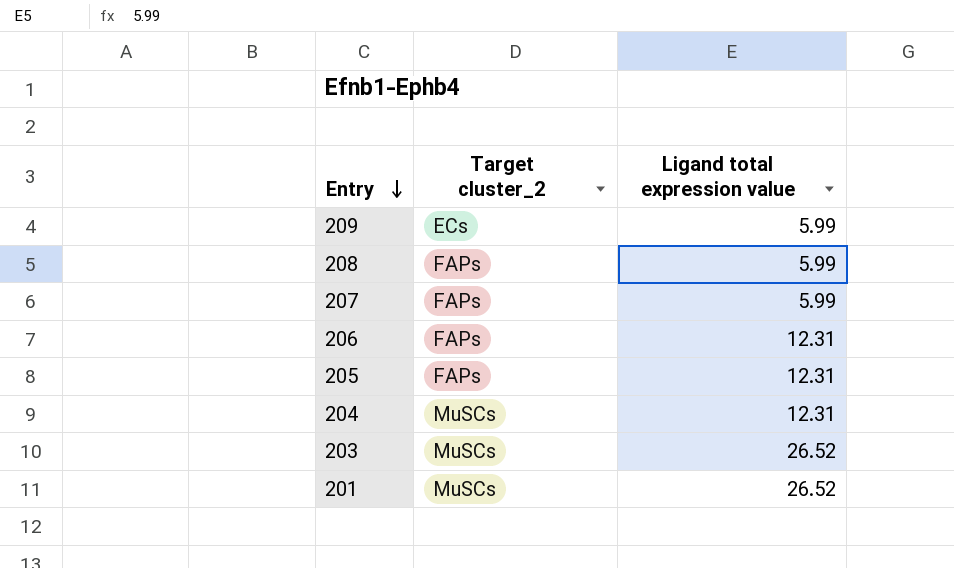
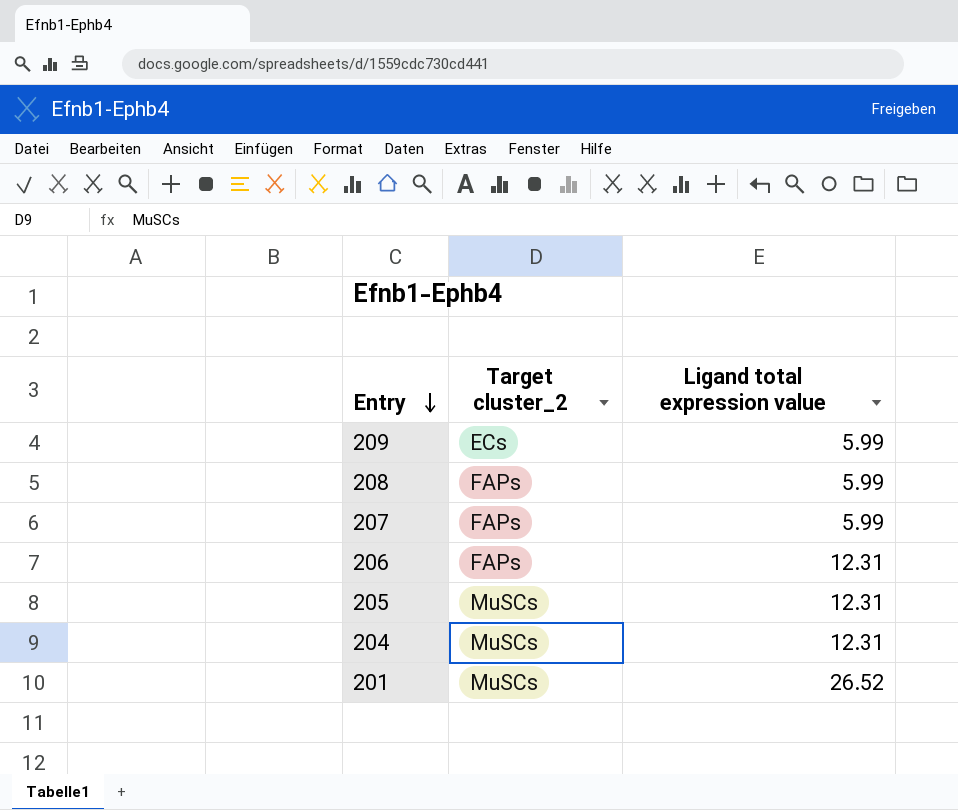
row 203: MuSCs | 26.52 -> none
205 | Target cluster_2: FAPs -> MuSCs

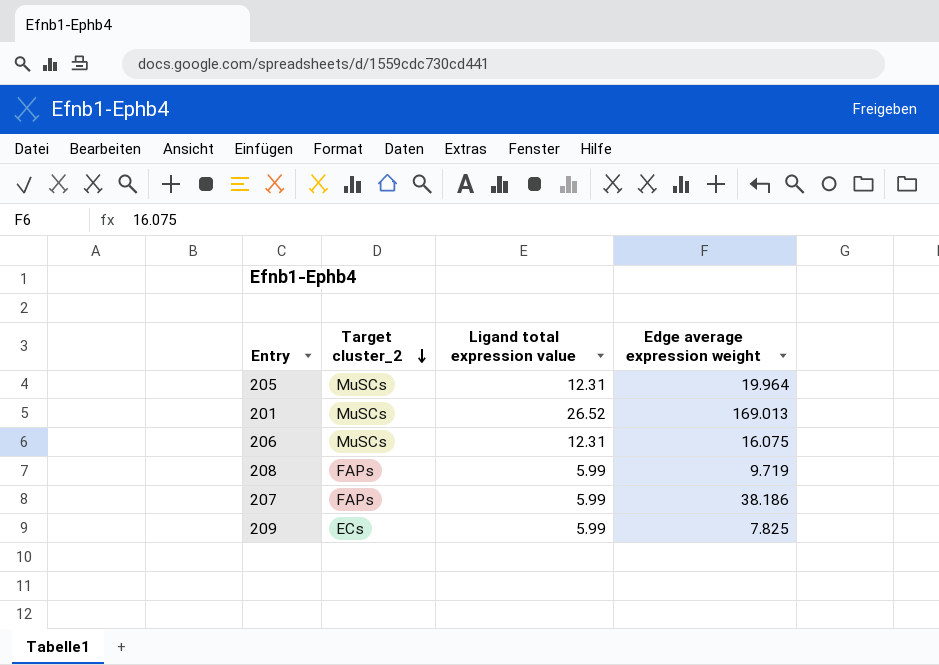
row order: Entry descending -> Target cluster_2 descending
column Edge average expression weight | position: none -> 4
row 204: MuSCs | 12.31 -> none
206 | Target cluster_2: FAPs -> MuSCs

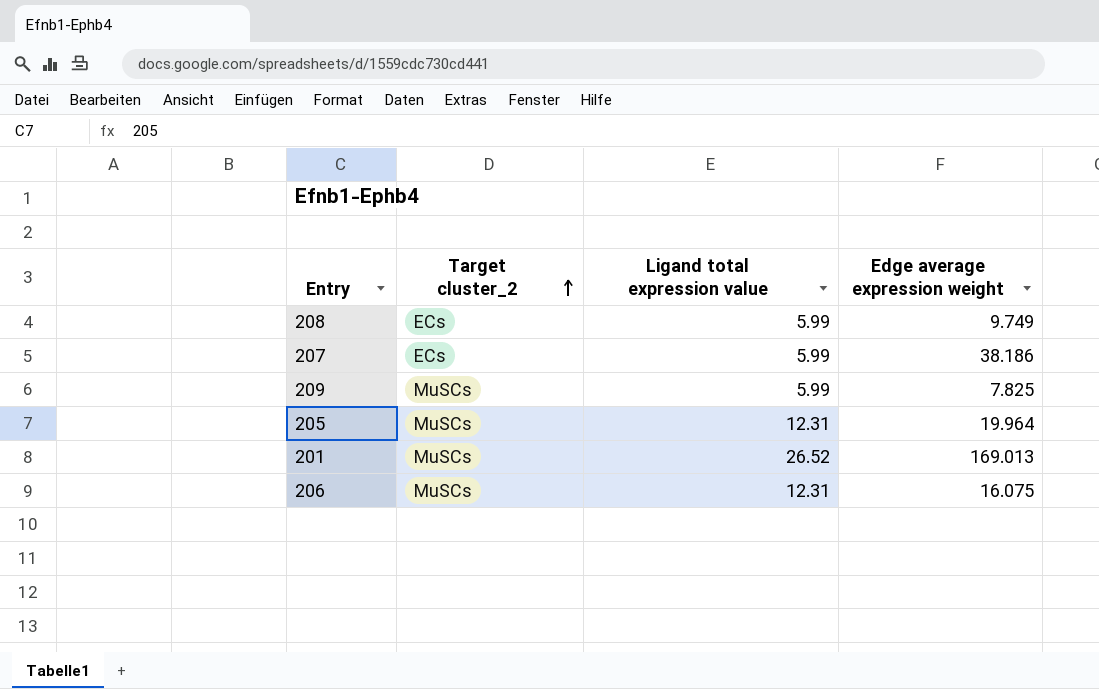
row order: Target cluster_2 descending -> Target cluster_2 ascending
208 | Target cluster_2: FAPs -> ECs
208 | Edge average expression weight: 9.719 -> 9.749
207 | Target cluster_2: FAPs -> ECs
209 | Target cluster_2: ECs -> MuSCs

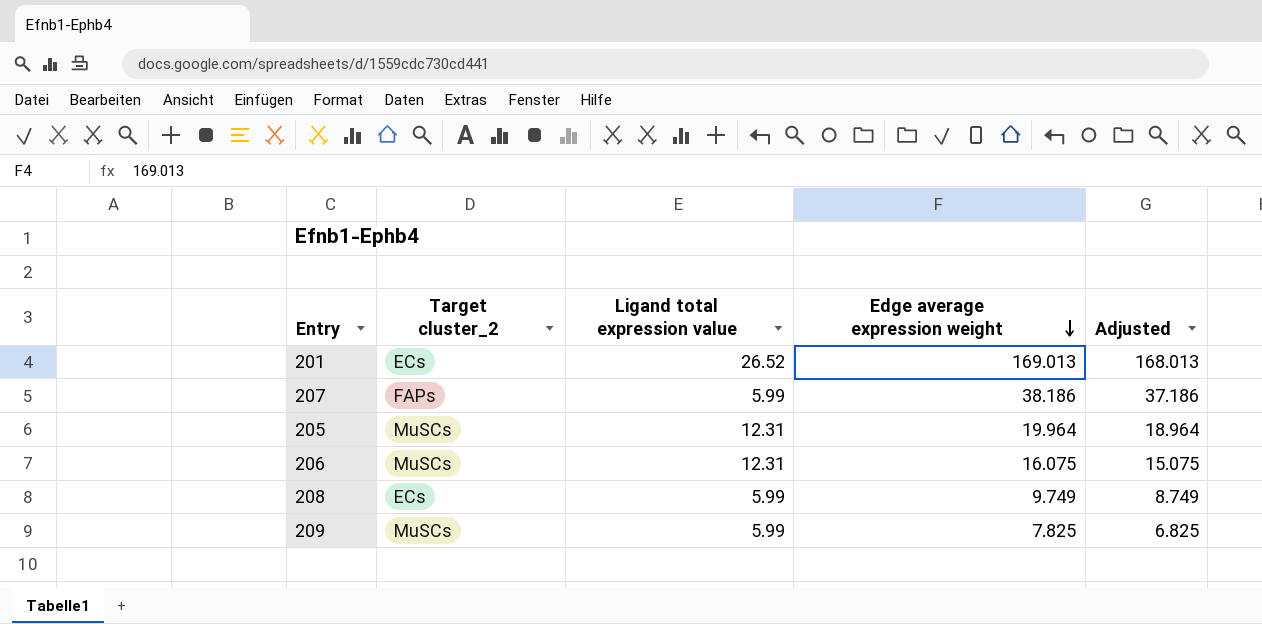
row order: Target cluster_2 ascending -> Edge average expression weight descending
column Adjusted | formula: none -> [Edge average expression weight] - 1
201 | Target cluster_2: MuSCs -> ECs
207 | Target cluster_2: ECs -> FAPs

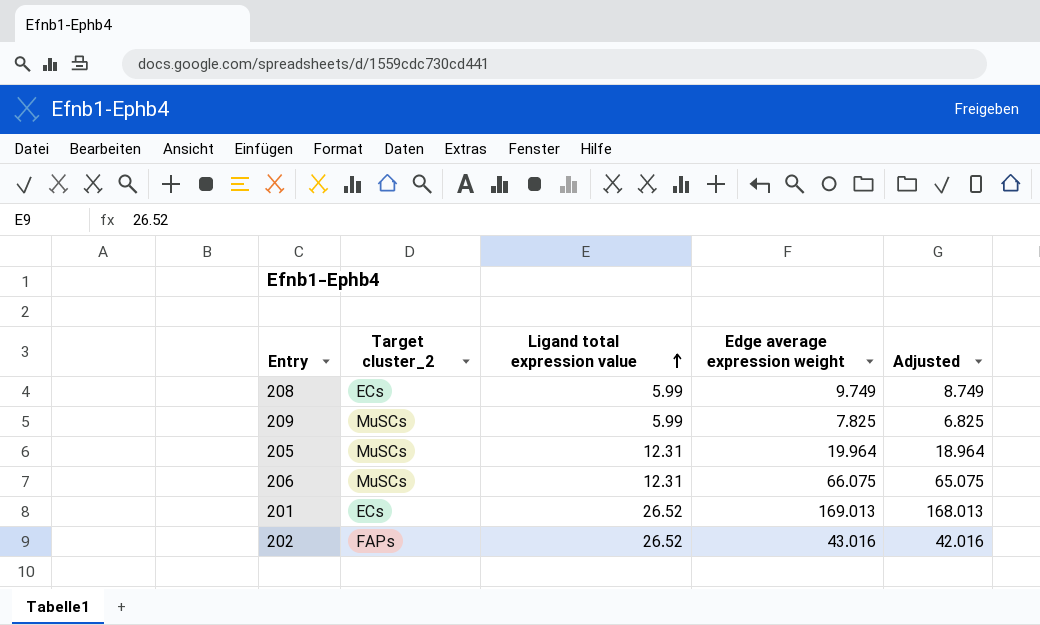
row order: Edge average expression weight descending -> Ligand total expression value ascending
row 207: FAPs | 5.99 | 38.186 | 37.186 -> none
206 | Edge average expression weight: 16.075 -> 66.075
206 | Adjusted: 15.075 -> 65.075
row 202: none -> FAPs | 26.52 | 43.016 | 42.016

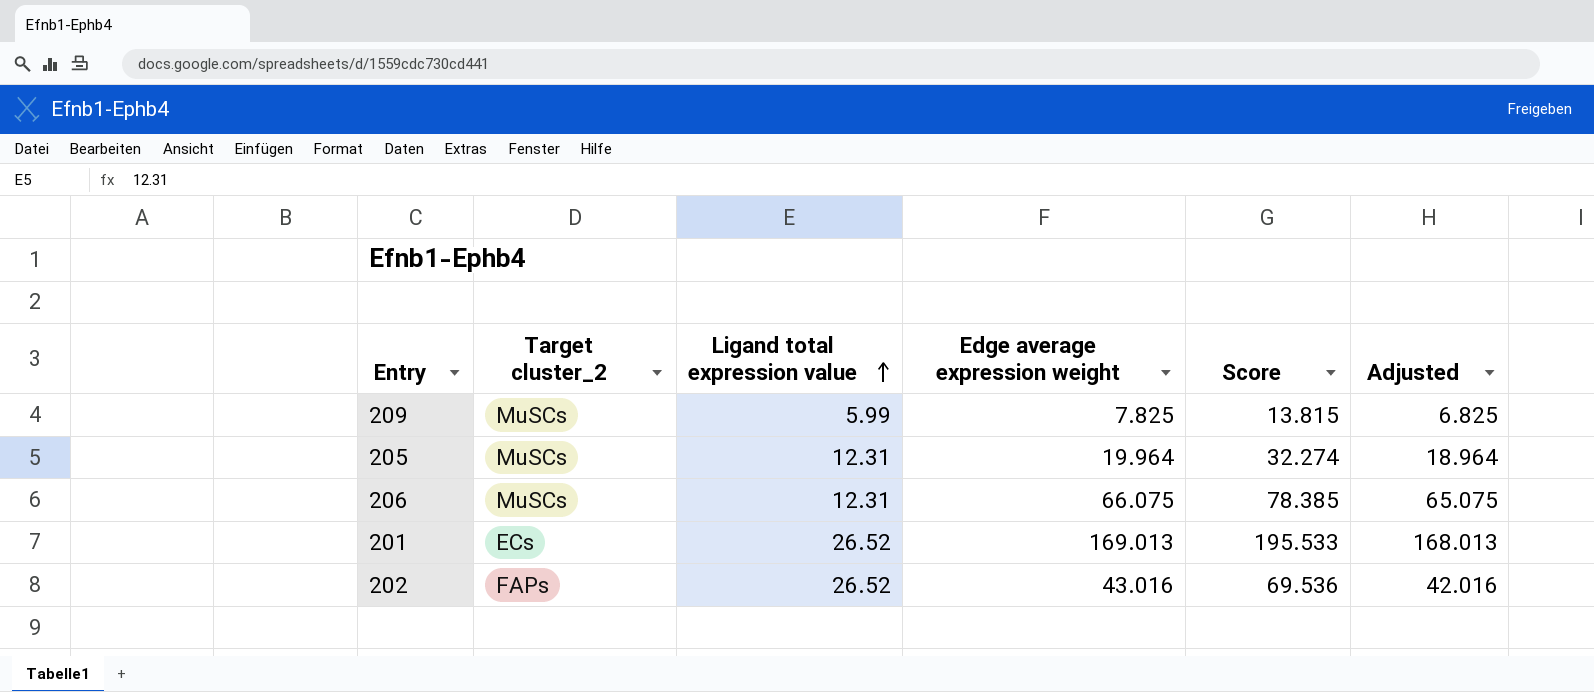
column Score | formula: none -> [Ligand total expression value] + [Edge average expression weight]
row 208: ECs | 5.99 | 9.749 | 8.749 -> none

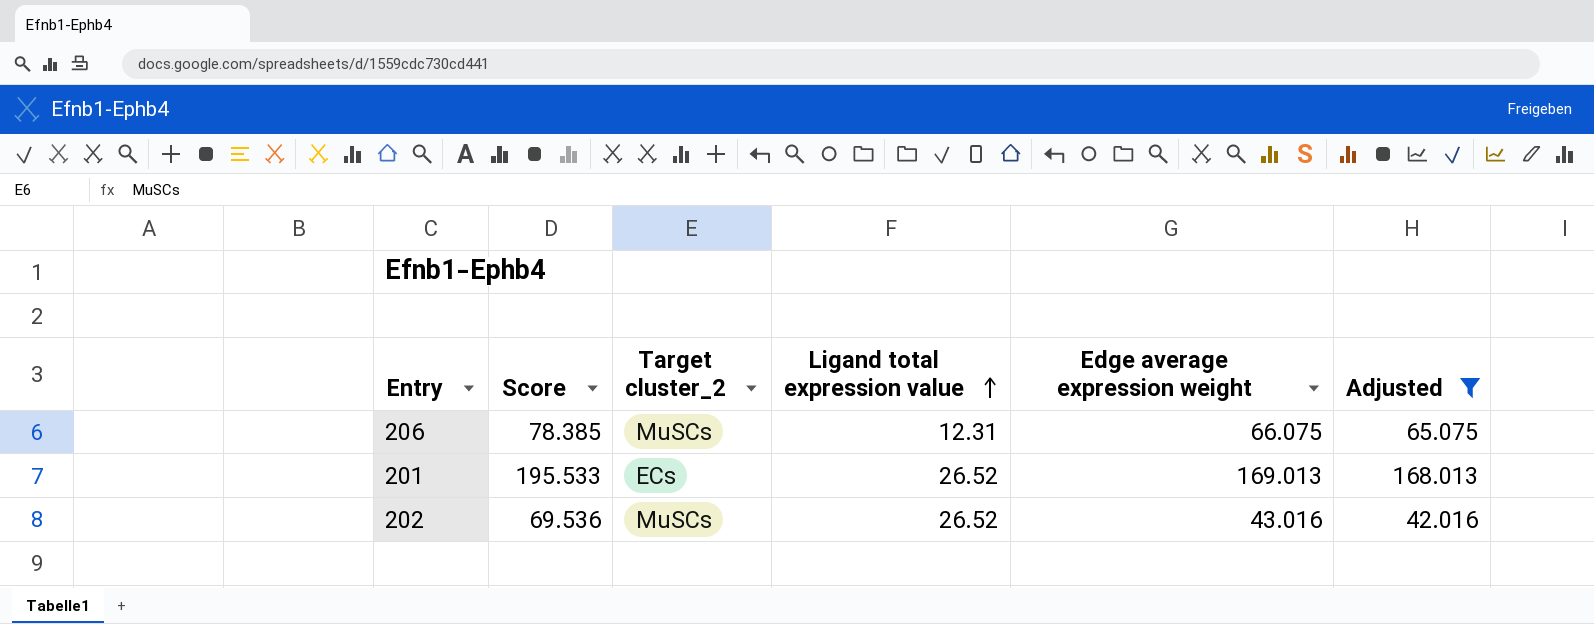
filter: none -> Adjusted >= 42.016
column Score | position: 5 -> 2
202 | Target cluster_2: FAPs -> MuSCs

